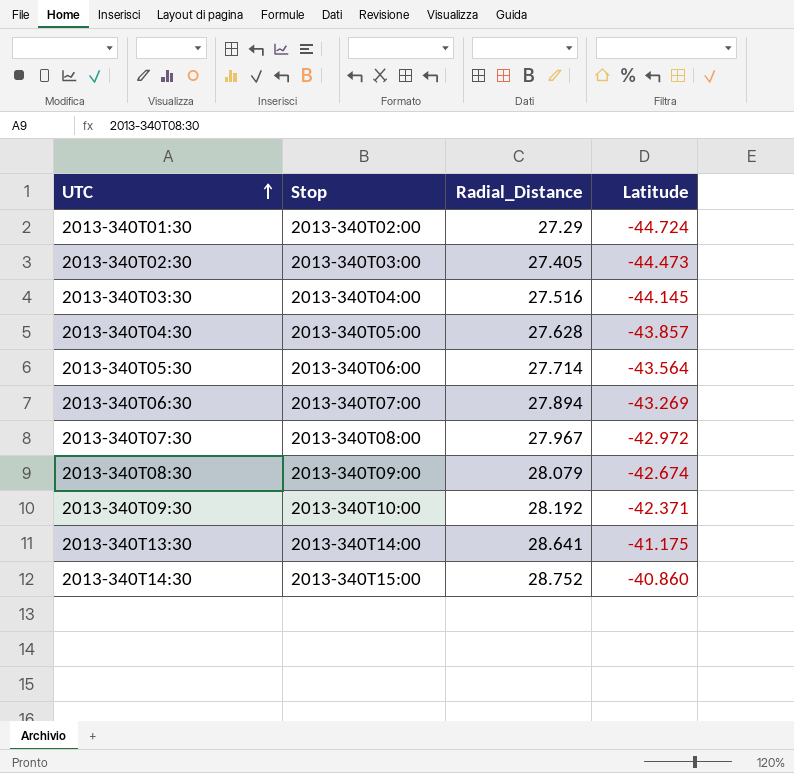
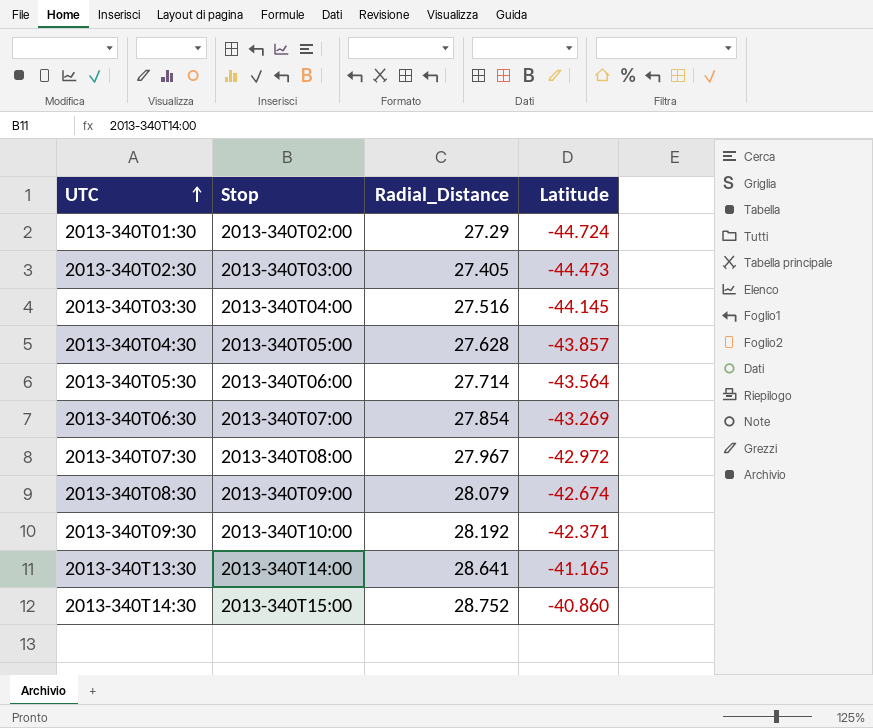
2013-340T06:30 | Radial_Distance: 27.894 -> 27.854
2013-340T13:30 | Latitude: -41.175 -> -41.165

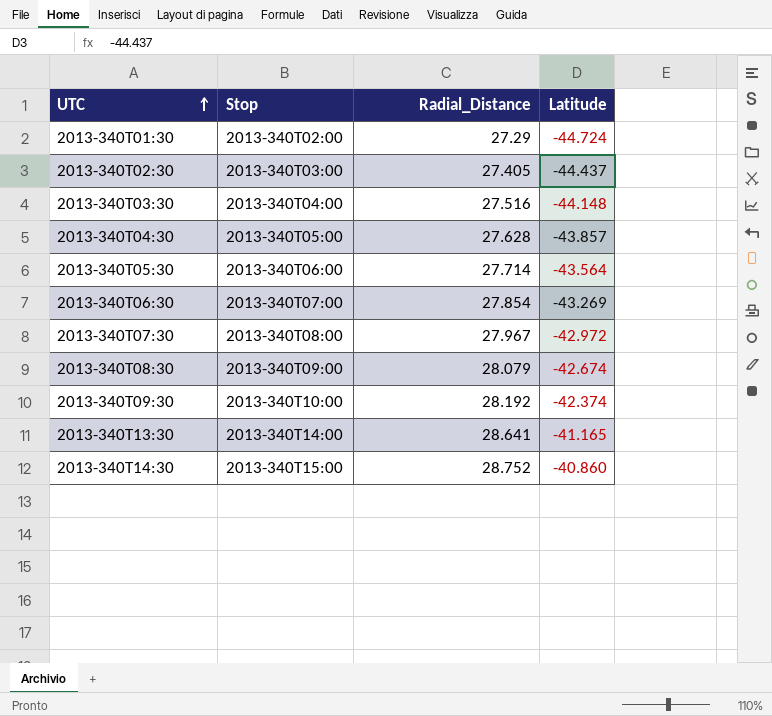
2013-340T02:30 | Latitude: -44.473 -> -44.437
2013-340T03:30 | Latitude: -44.145 -> -44.148
2013-340T09:30 | Latitude: -42.371 -> -42.374

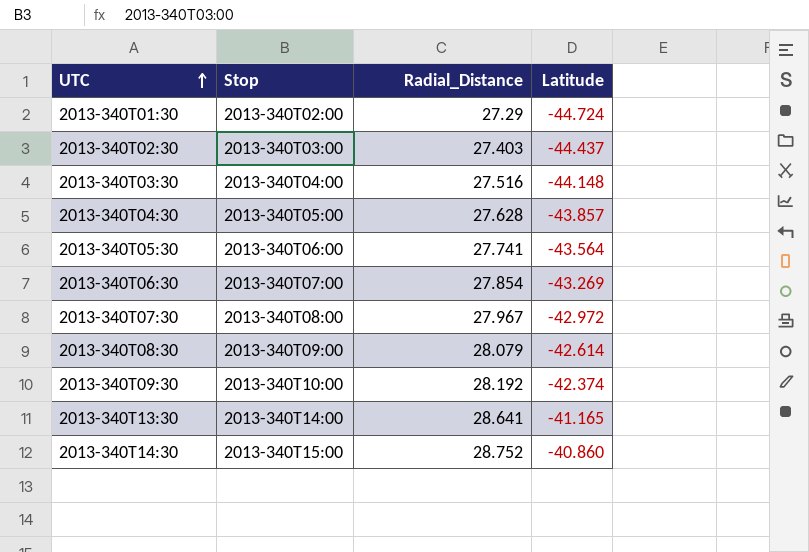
2013-340T02:30 | Radial_Distance: 27.405 -> 27.403
2013-340T05:30 | Radial_Distance: 27.714 -> 27.741
2013-340T08:30 | Latitude: -42.674 -> -42.614

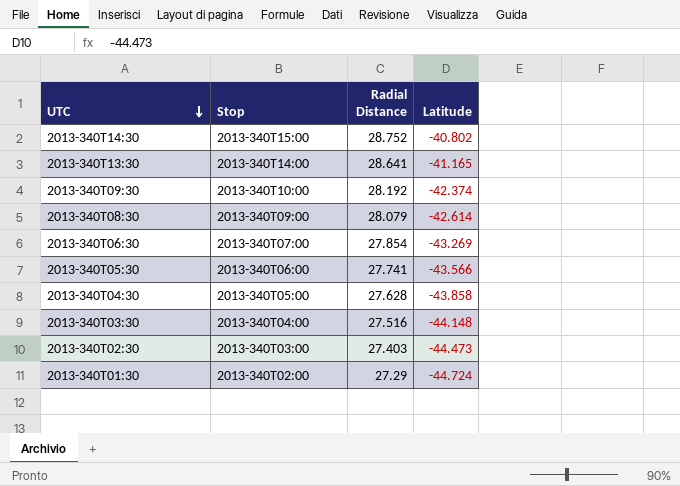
row order: UTC ascending -> UTC descending
column name: Radial_Distance -> Radial Distance
row 2013-340T07:30: 2013-340T08:00 | 27.967 | -42.972 -> none
2013-340T14:30 | Latitude: -40.860 -> -40.802
2013-340T05:30 | Latitude: -43.564 -> -43.566
2013-340T04:30 | Latitude: -43.857 -> -43.858
2013-340T02:30 | Latitude: -44.437 -> -44.473

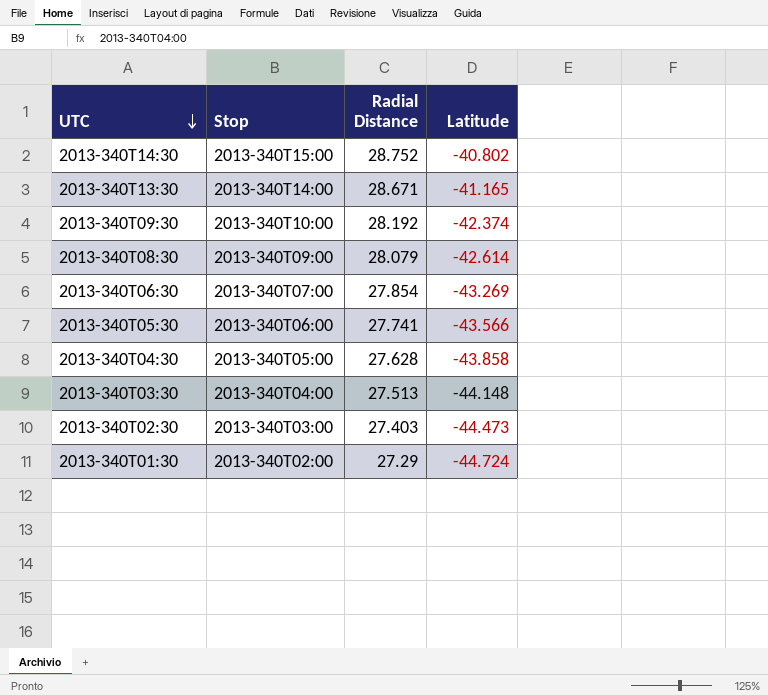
2013-340T13:30 | Radial Distance: 28.641 -> 28.671
2013-340T03:30 | Radial Distance: 27.516 -> 27.513

